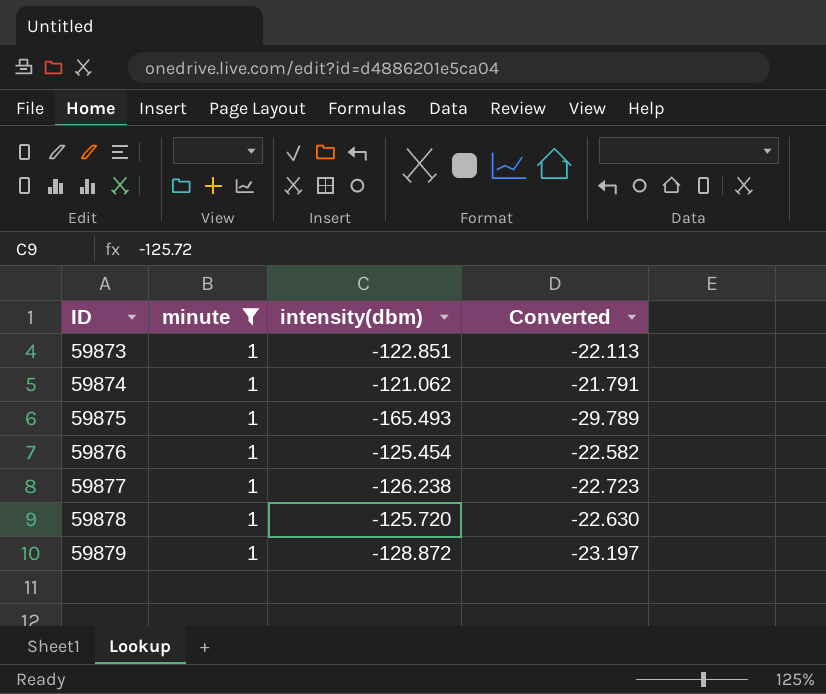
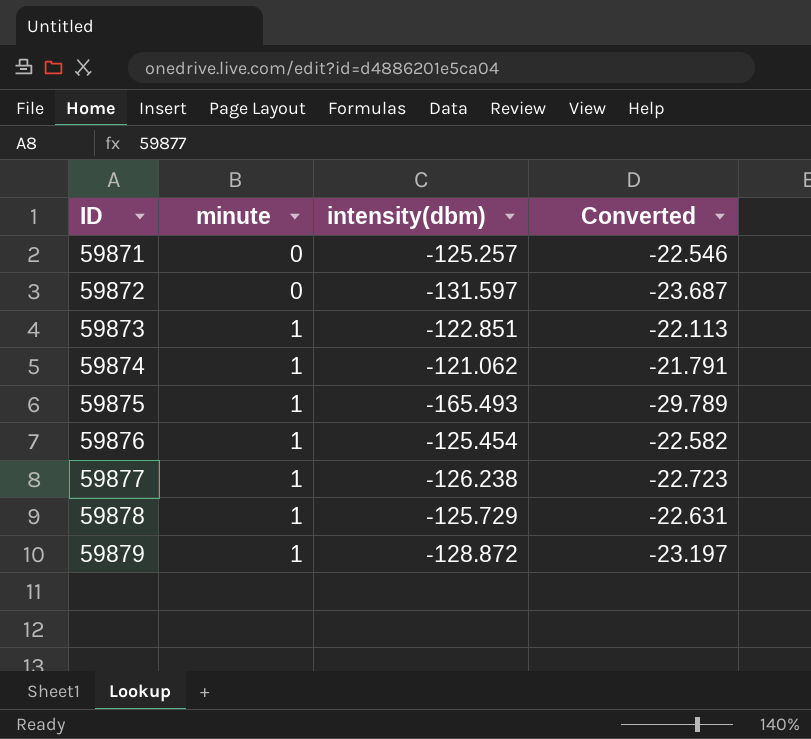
filter: minute = 1 -> none
59878 | intensity(dbm): -125.720 -> -125.729
59878 | Converted: -22.630 -> -22.631

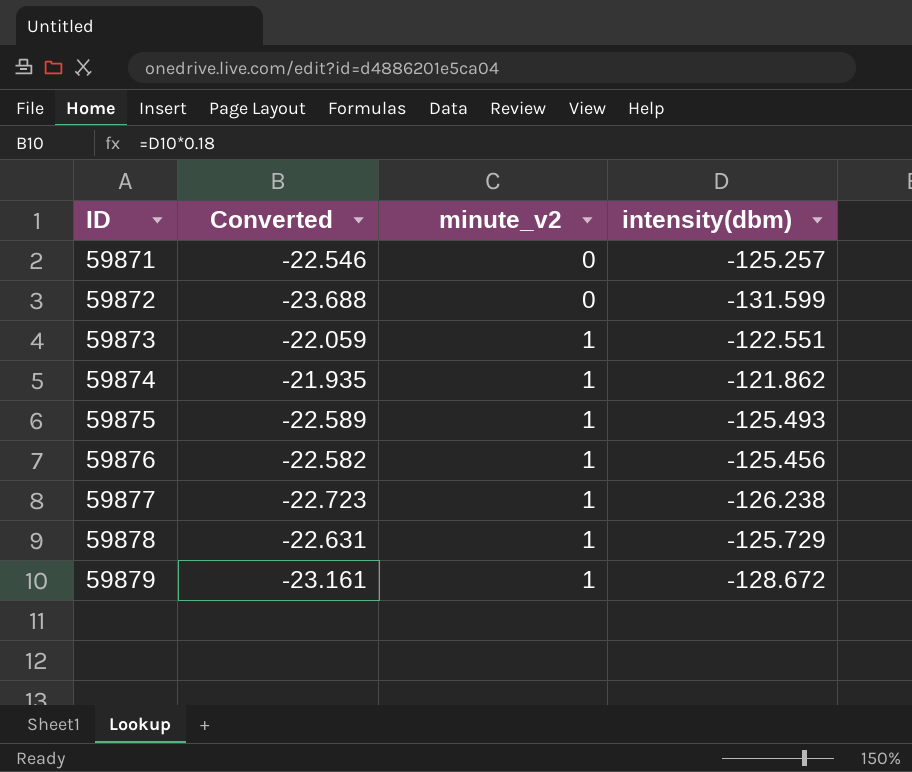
column Converted | position: 4 -> 2
column name: minute -> minute_v2
59872 | Converted: -23.687 -> -23.688
59872 | intensity(dbm): -131.597 -> -131.599
59873 | Converted: -22.113 -> -22.059
59873 | intensity(dbm): -122.851 -> -122.551
59874 | Converted: -21.791 -> -21.935
59874 | intensity(dbm): -121.062 -> -121.862
59875 | Converted: -29.789 -> -22.589
59875 | intensity(dbm): -165.493 -> -125.493
59876 | intensity(dbm): -125.454 -> -125.456
59879 | Converted: -23.197 -> -23.161
59879 | intensity(dbm): -128.872 -> -128.672

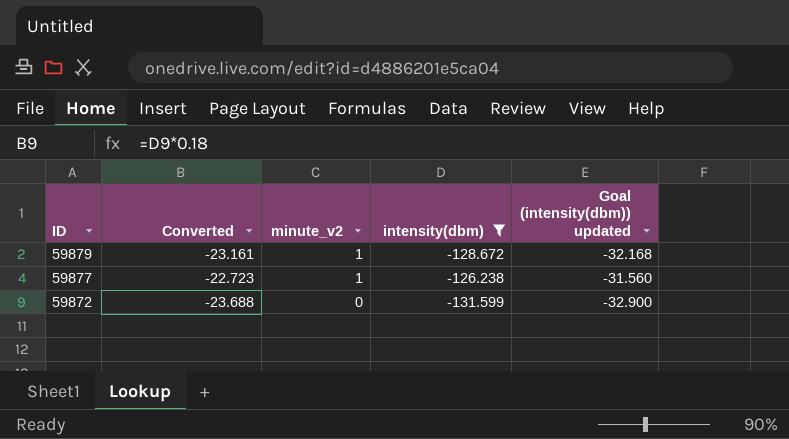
filter: none -> intensity(dbm) <= -126.238
row order: ID ascending -> ID descending
column Goal (intensity(dbm)) updated | formula: none -> [intensity(dbm)] * 0.25

